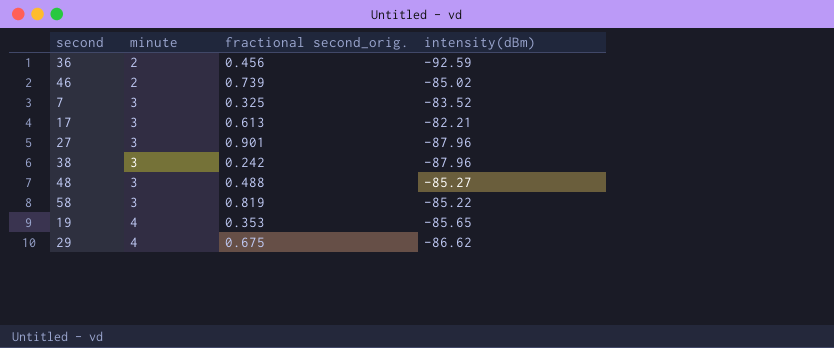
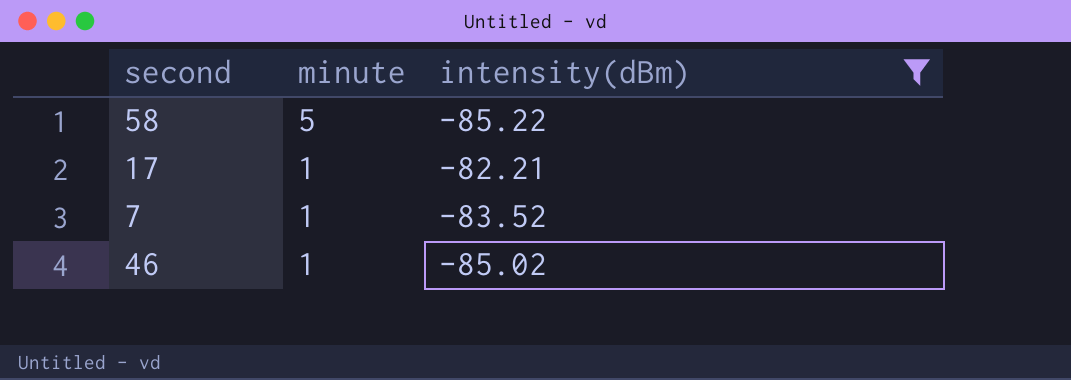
filter: none -> intensity(dBm) >= -85.22
row order: minute ascending -> minute descending
column fractional second_orig. | position: 3 -> none
58 | minute: 3 -> 5
17 | minute: 3 -> 1
7 | minute: 3 -> 1
46 | minute: 2 -> 1

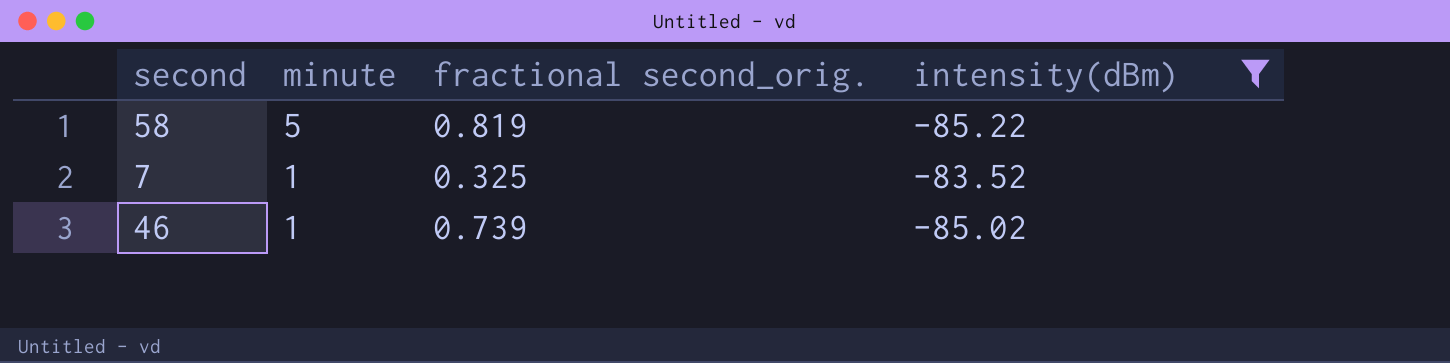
column fractional second_orig. | position: none -> 3
row 17: 1 | -82.21 -> none

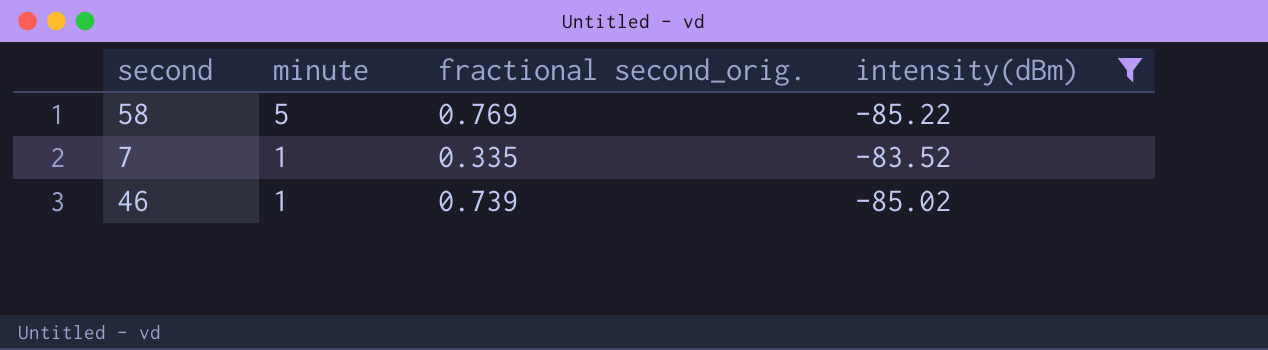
58 | fractional second_orig.: 0.819 -> 0.769
7 | fractional second_orig.: 0.325 -> 0.335

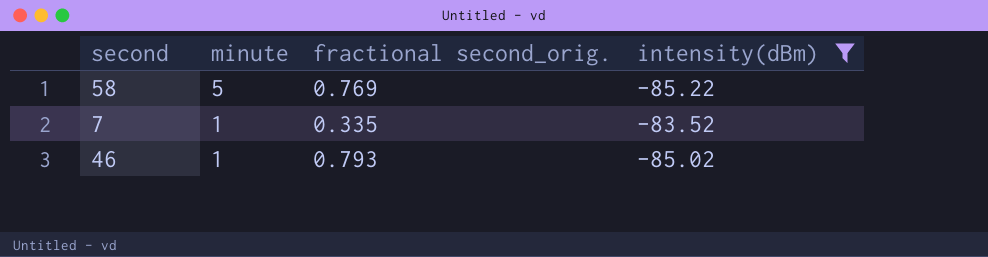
46 | fractional second_orig.: 0.739 -> 0.793

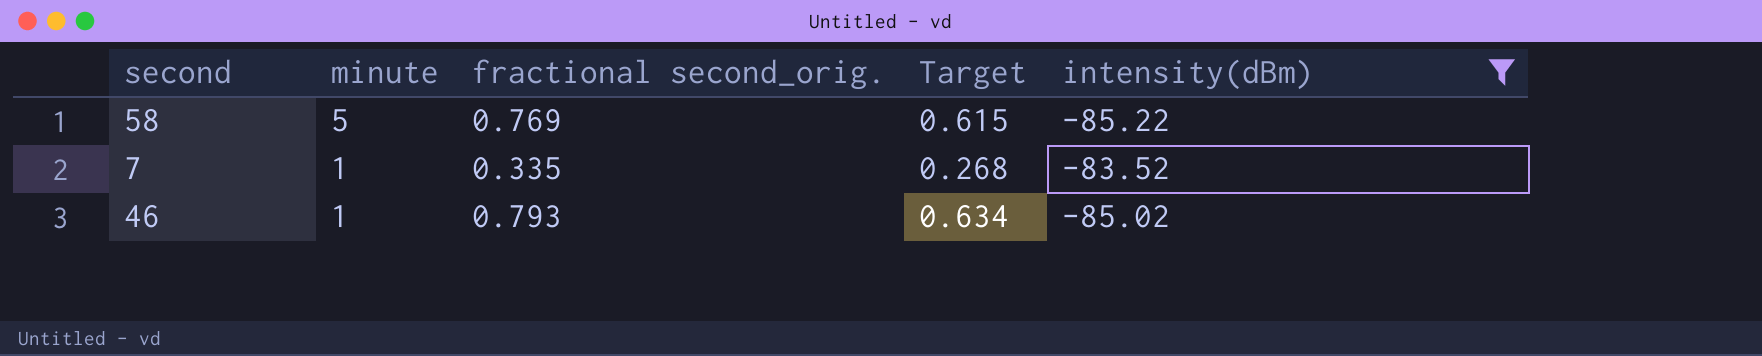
column Target | formula: none -> [fractional second_orig.] * 0.8

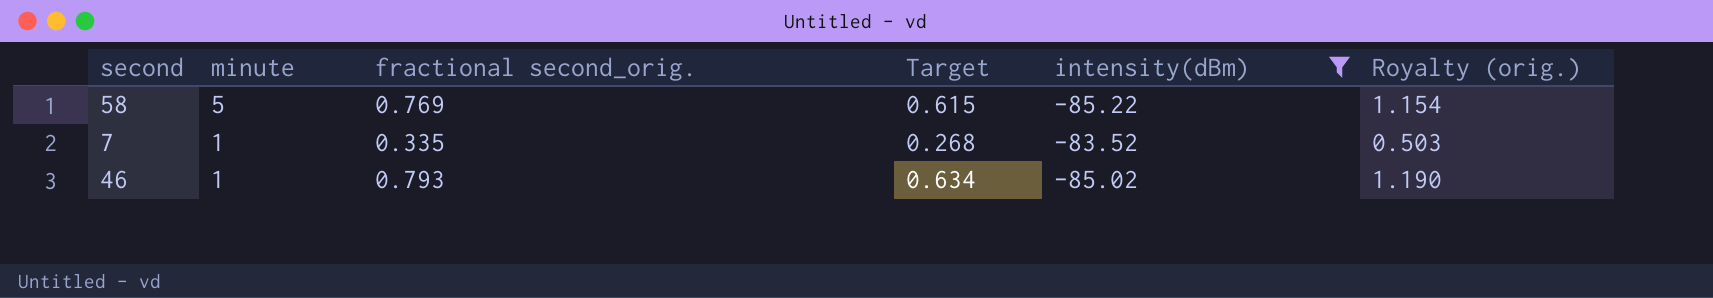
column Royalty (orig.) | formula: none -> [fractional second_orig.] * 1.5

